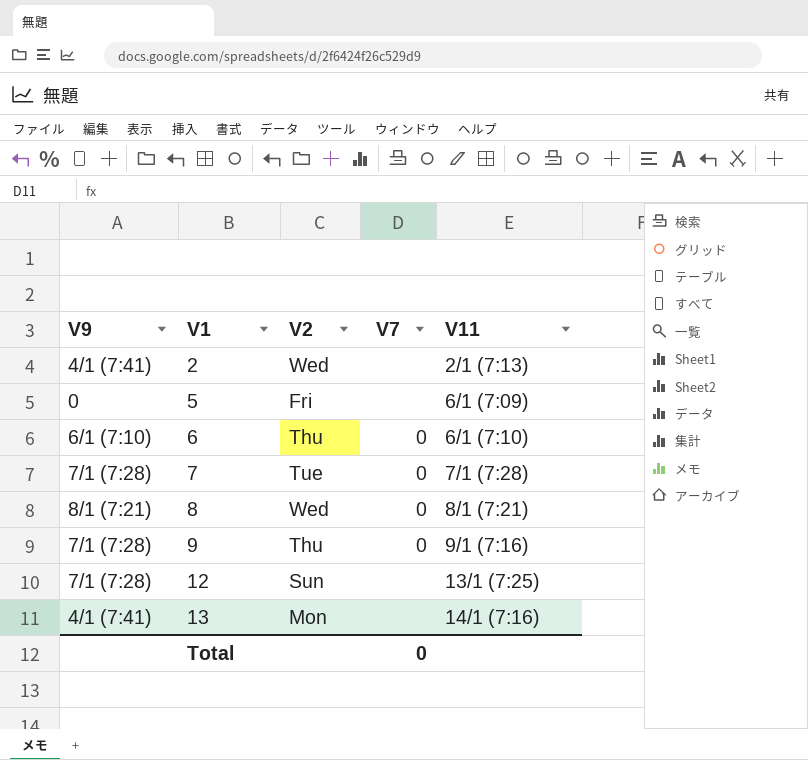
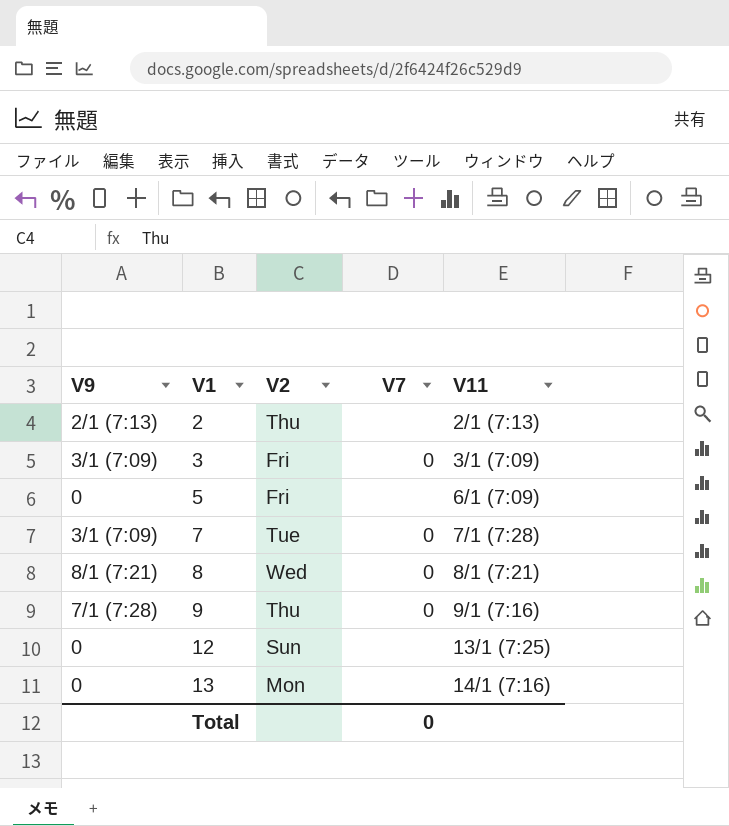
row 6: 6/1 (7:10) | Thu | 0 | 6/1 (7:10) -> none
2 | V9: 4/1 (7:41) -> 2/1 (7:13)
2 | V2: Wed -> Thu
row 3: none -> 3/1 (7:09) | Fri | 0 | 3/1 (7:09)
7 | V9: 7/1 (7:28) -> 3/1 (7:09)
12 | V9: 7/1 (7:28) -> 0
13 | V9: 4/1 (7:41) -> 0

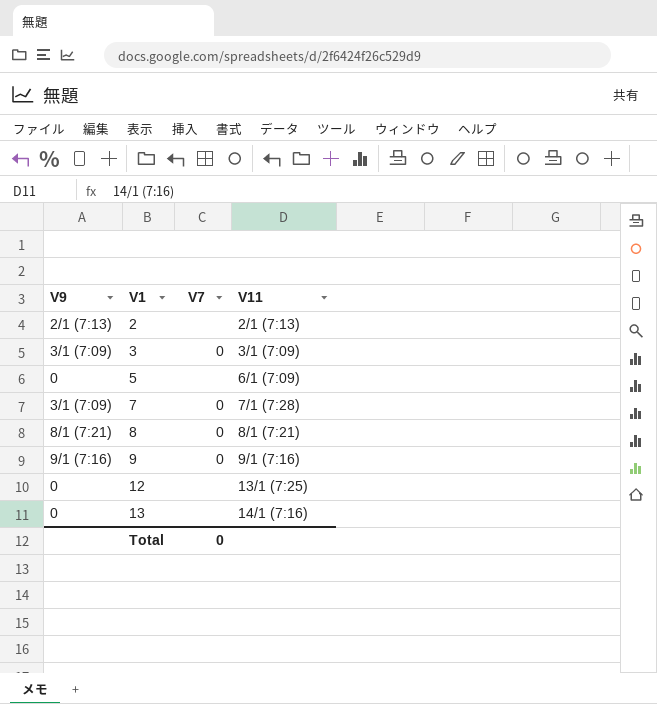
column V2 | position: 3 -> none
9 | V9: 7/1 (7:28) -> 9/1 (7:16)

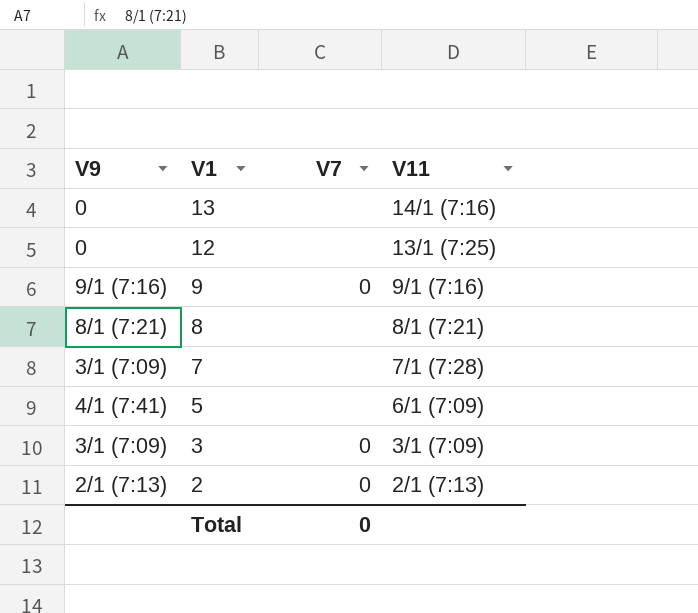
row order: V1 ascending -> V1 descending
8 | V7: 0 -> none
7 | V7: 0 -> none
5 | V9: 0 -> 4/1 (7:41)
2 | V7: none -> 0

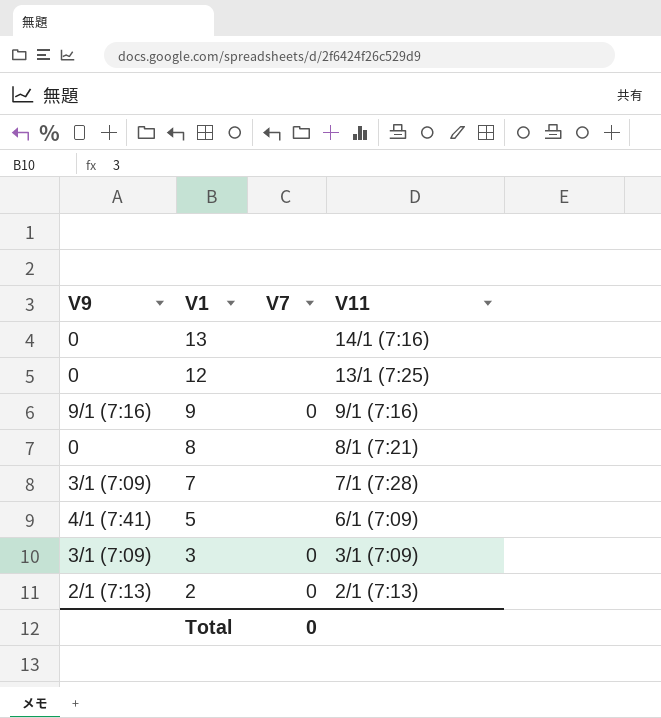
8 | V9: 8/1 (7:21) -> 0

